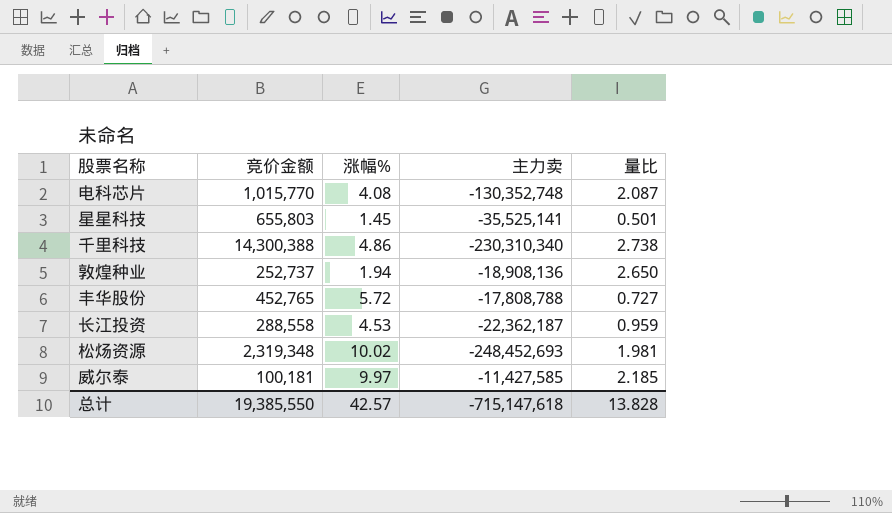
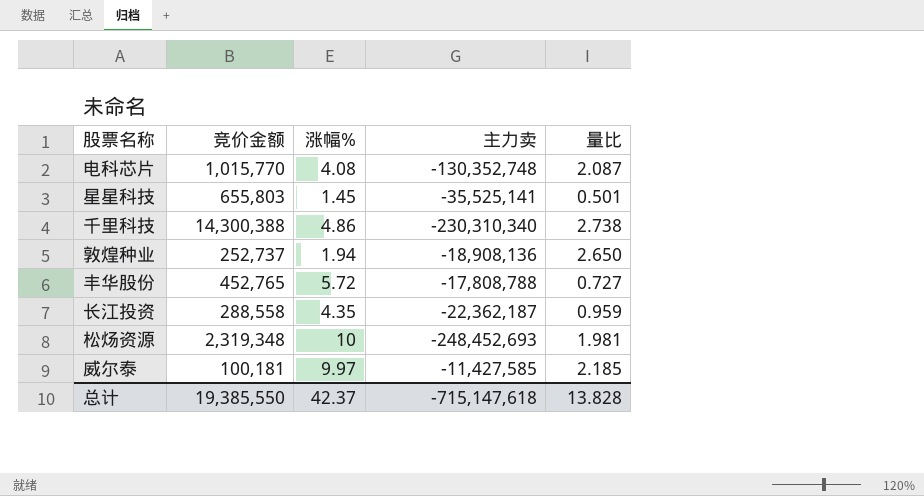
长江投资 | 涨幅%: 4.53 -> 4.35
松炀资源 | 涨幅%: 10.02 -> 10
总计 | 涨幅%: 42.57 -> 42.37

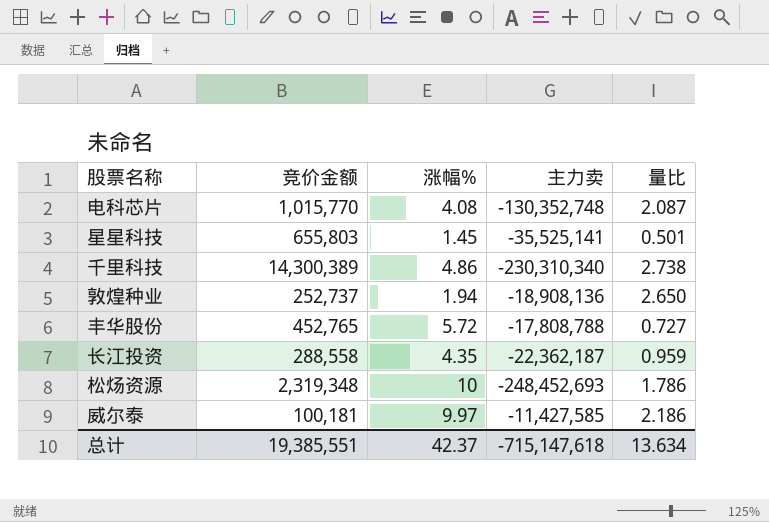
千里科技 | 竞价金额: 14,300,388 -> 14,300,389
松炀资源 | 量比: 1.981 -> 1.786
威尔泰 | 量比: 2.185 -> 2.186
总计 | 竞价金额: 19,385,550 -> 19,385,551
总计 | 量比: 13.828 -> 13.634

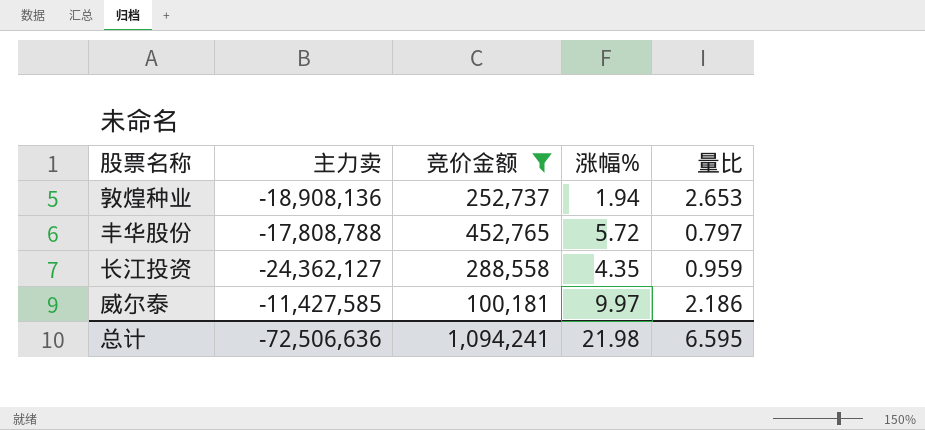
filter: none -> 竞价金额 <= 452,765
column 主力卖 | position: 4 -> 2
敦煌种业 | 量比: 2.650 -> 2.653
丰华股份 | 量比: 0.727 -> 0.797
长江投资 | 主力卖: -22,362,187 -> -24,362,127
总计 | 主力卖: -715,147,618 -> -72,506,636
总计 | 竞价金额: 19,385,551 -> 1,094,241
总计 | 涨幅%: 42.37 -> 21.98
总计 | 量比: 13.634 -> 6.595

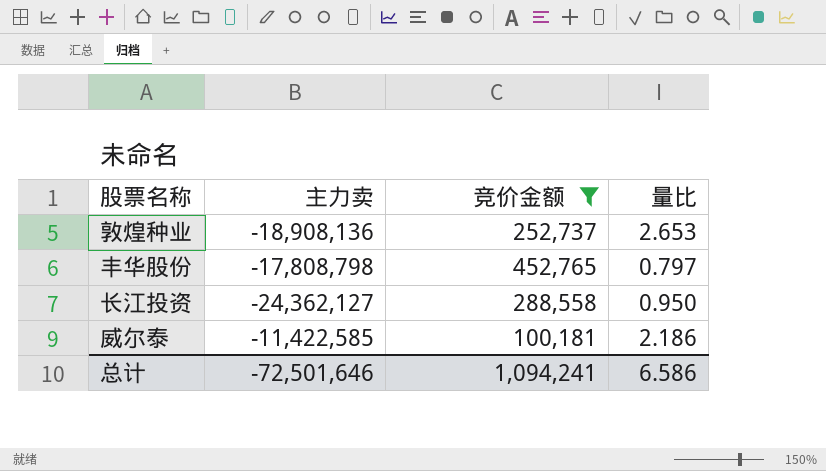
column 涨幅% | position: 4 -> none
丰华股份 | 主力卖: -17,808,788 -> -17,808,798
长江投资 | 量比: 0.959 -> 0.950
威尔泰 | 主力卖: -11,427,585 -> -11,422,585
总计 | 主力卖: -72,506,636 -> -72,501,646
总计 | 量比: 6.595 -> 6.586

